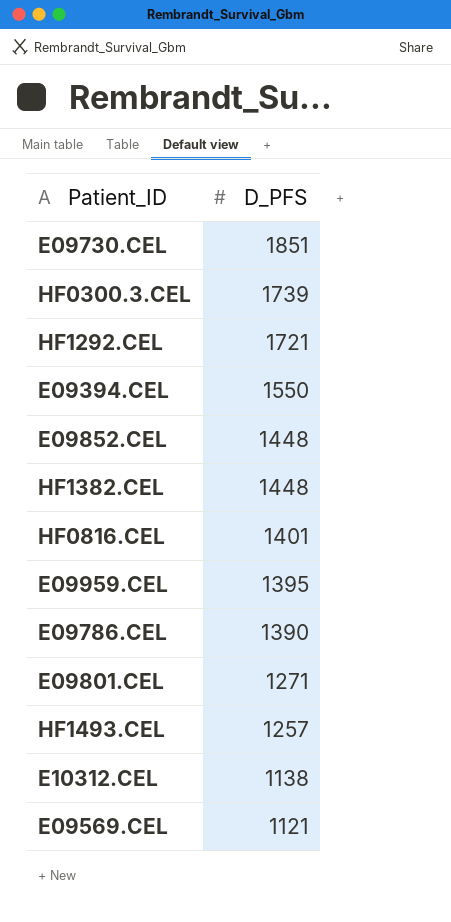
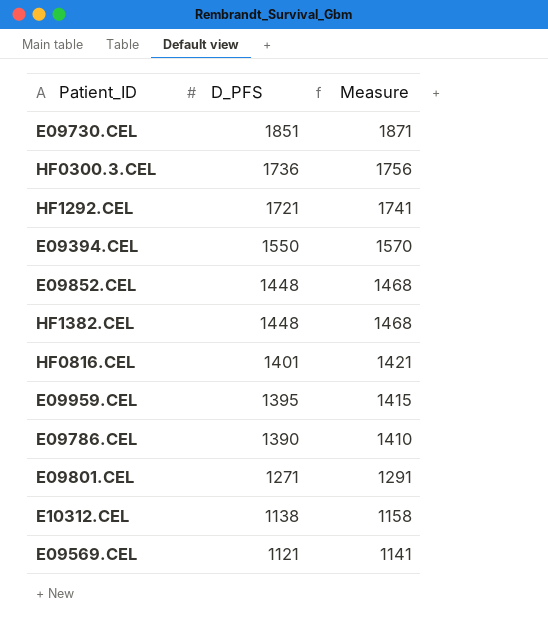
column Measure | formula: none -> [D_PFS] + 20
row HF1493.CEL: 1257 -> none
HF0300.3.CEL | D_PFS: 1739 -> 1736

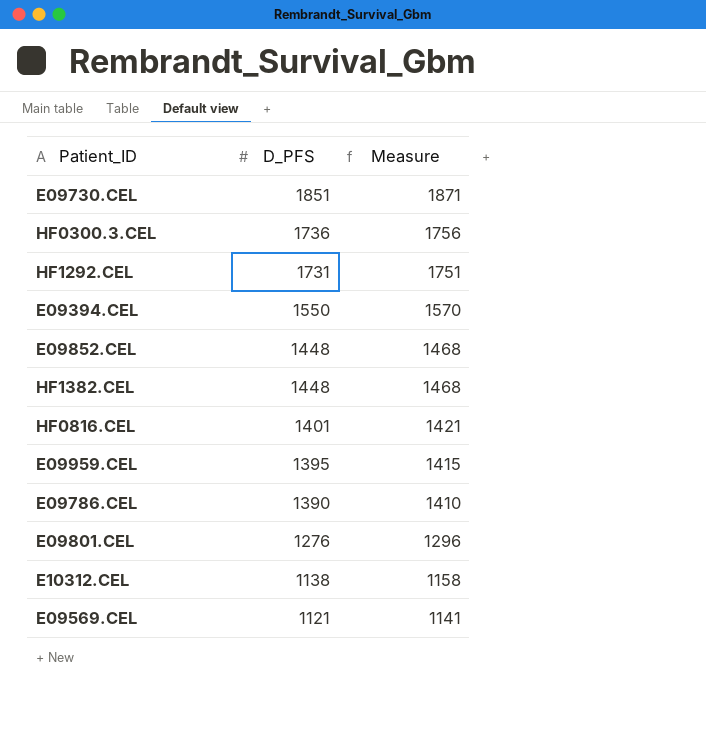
HF1292.CEL | D_PFS: 1721 -> 1731
HF1292.CEL | Measure: 1741 -> 1751
E09801.CEL | D_PFS: 1271 -> 1276
E09801.CEL | Measure: 1291 -> 1296

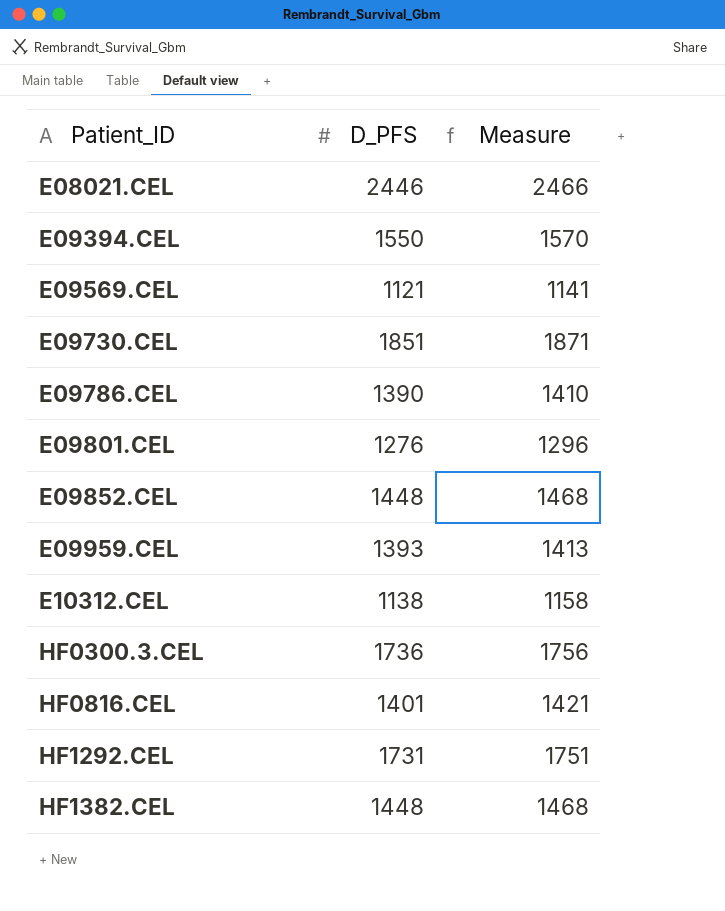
row order: D_PFS descending -> Patient_ID ascending
row E08021.CEL: none -> 2446 | 2466
E09959.CEL | D_PFS: 1395 -> 1393
E09959.CEL | Measure: 1415 -> 1413

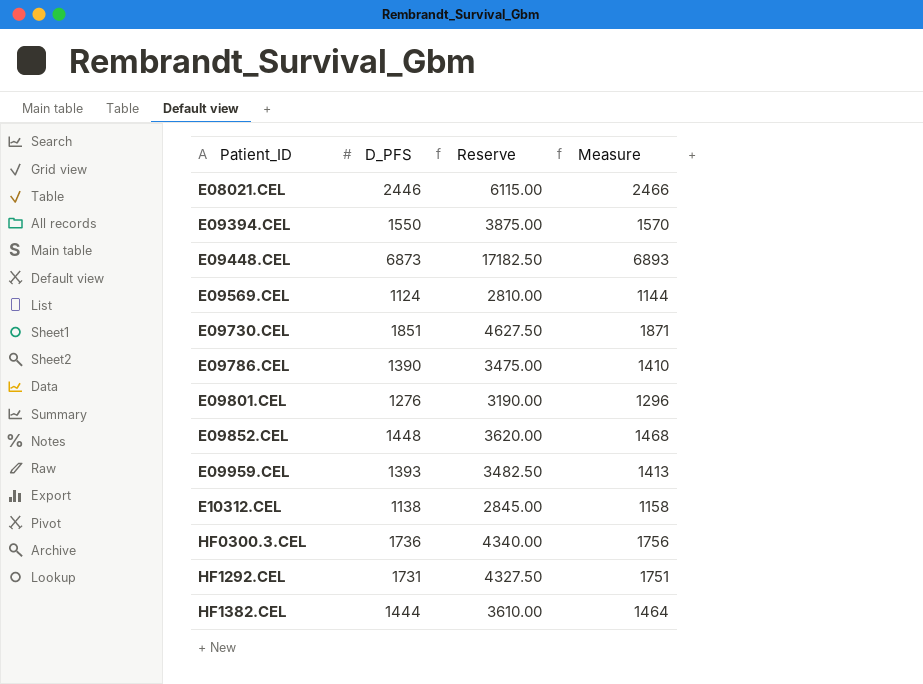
column Reserve | formula: none -> [D_PFS] * 2.5
row HF0816.CEL: 1401 | 1421 -> none
row E09448.CEL: none -> 6873 | 17182.50 | 6893
E09569.CEL | D_PFS: 1121 -> 1124
E09569.CEL | Measure: 1141 -> 1144
HF1382.CEL | D_PFS: 1448 -> 1444
HF1382.CEL | Measure: 1468 -> 1464

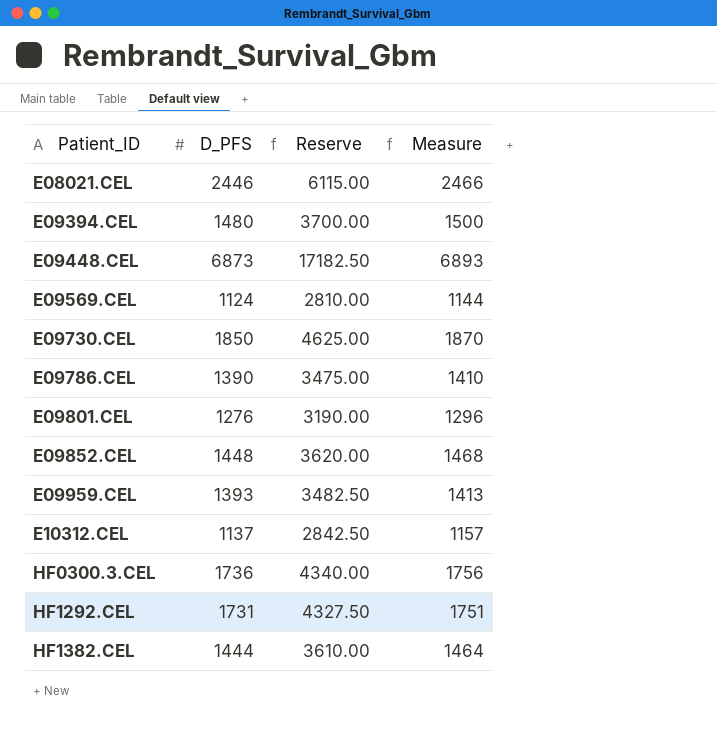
E09394.CEL | D_PFS: 1550 -> 1480
E09394.CEL | Reserve: 3875.00 -> 3700.00
E09394.CEL | Measure: 1570 -> 1500
E09730.CEL | D_PFS: 1851 -> 1850
E09730.CEL | Reserve: 4627.50 -> 4625.00
E09730.CEL | Measure: 1871 -> 1870
E10312.CEL | D_PFS: 1138 -> 1137
E10312.CEL | Reserve: 2845.00 -> 2842.50
E10312.CEL | Measure: 1158 -> 1157

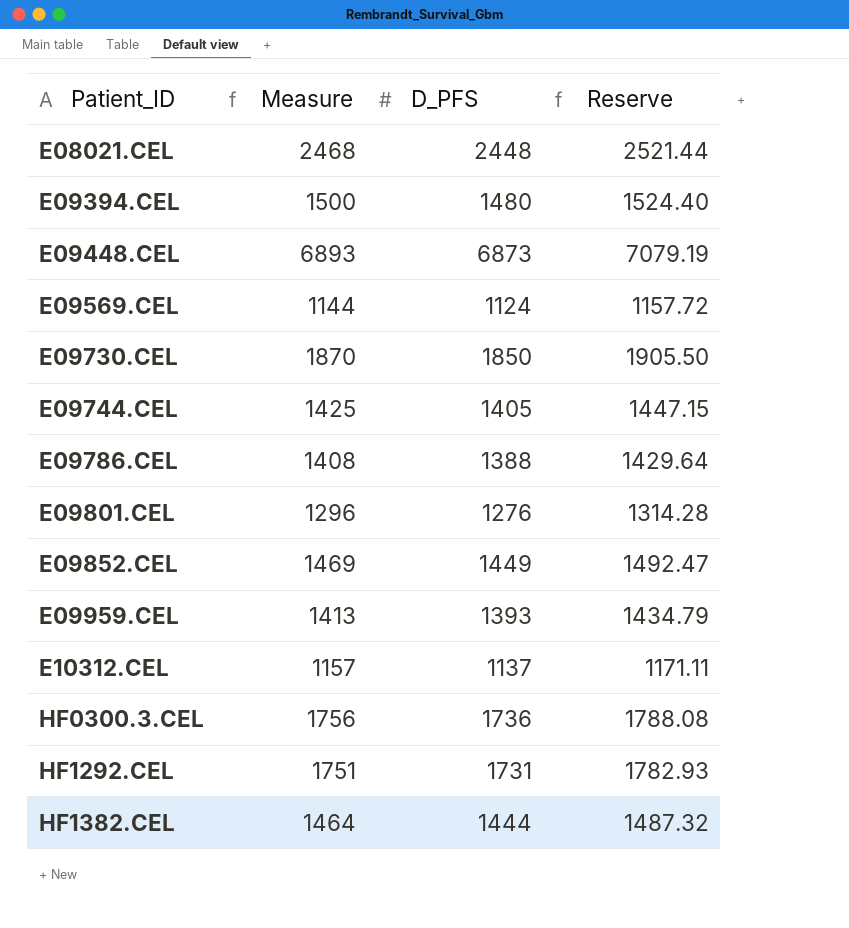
column Measure | position: 4 -> 2
column Reserve | formula: [D_PFS] * 2.5 -> [D_PFS] * 1.03
E08021.CEL | Measure: 2466 -> 2468
E08021.CEL | D_PFS: 2446 -> 2448
row E09744.CEL: none -> 1425 | 1405 | 1447.15
E09786.CEL | Measure: 1410 -> 1408
E09786.CEL | D_PFS: 1390 -> 1388
E09852.CEL | Measure: 1468 -> 1469
E09852.CEL | D_PFS: 1448 -> 1449

